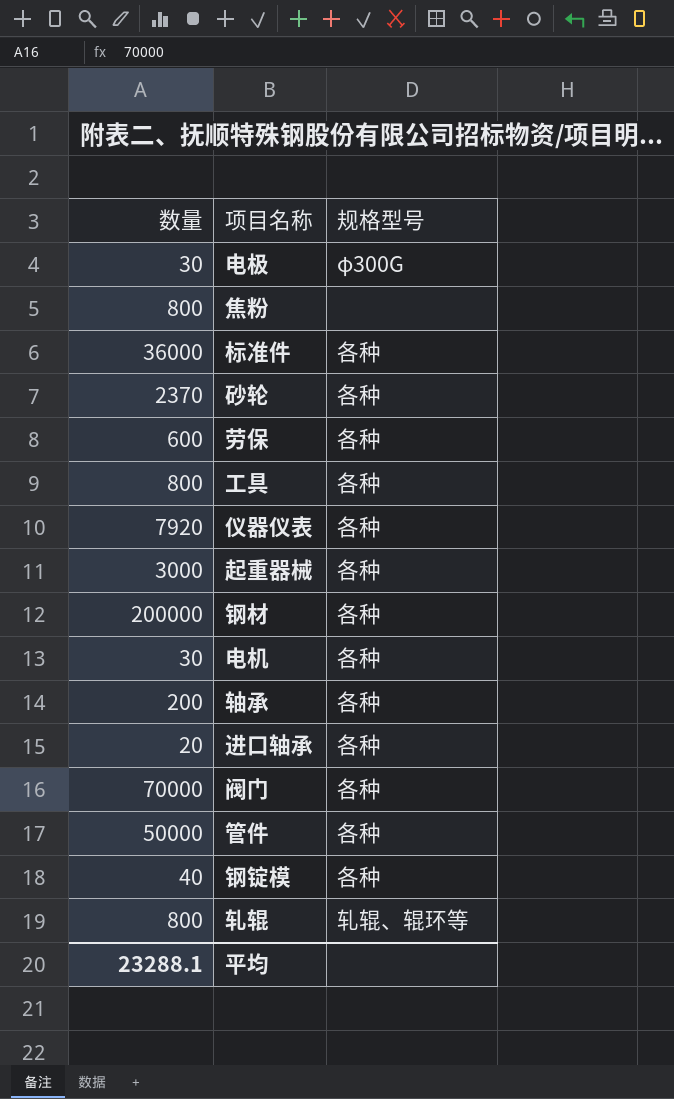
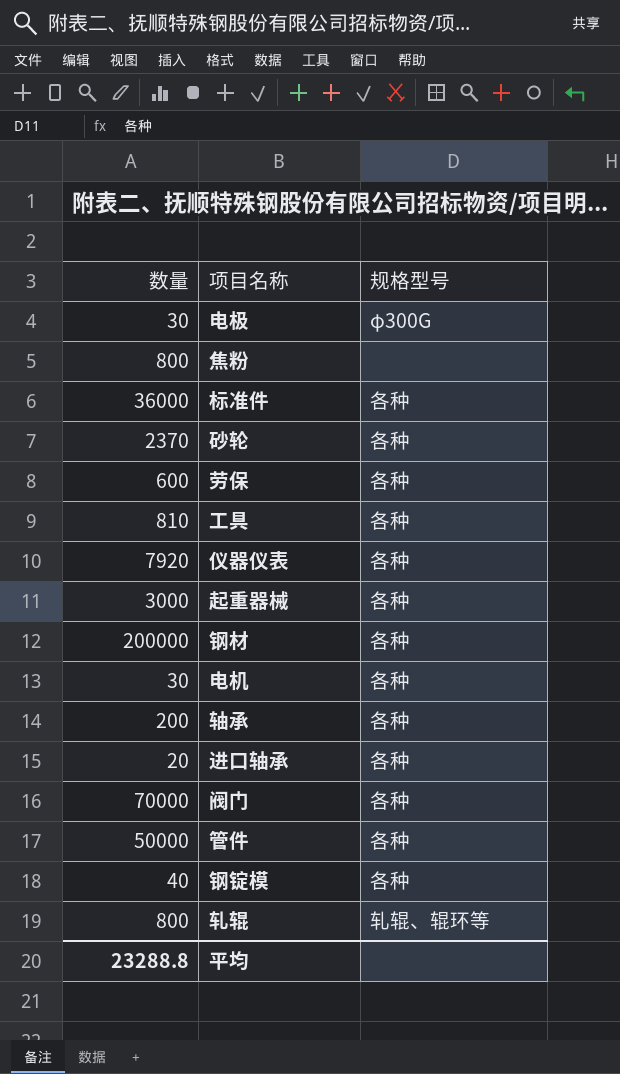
工具 | 数量: 800 -> 810
平均 | 数量: 23288.1 -> 23288.8

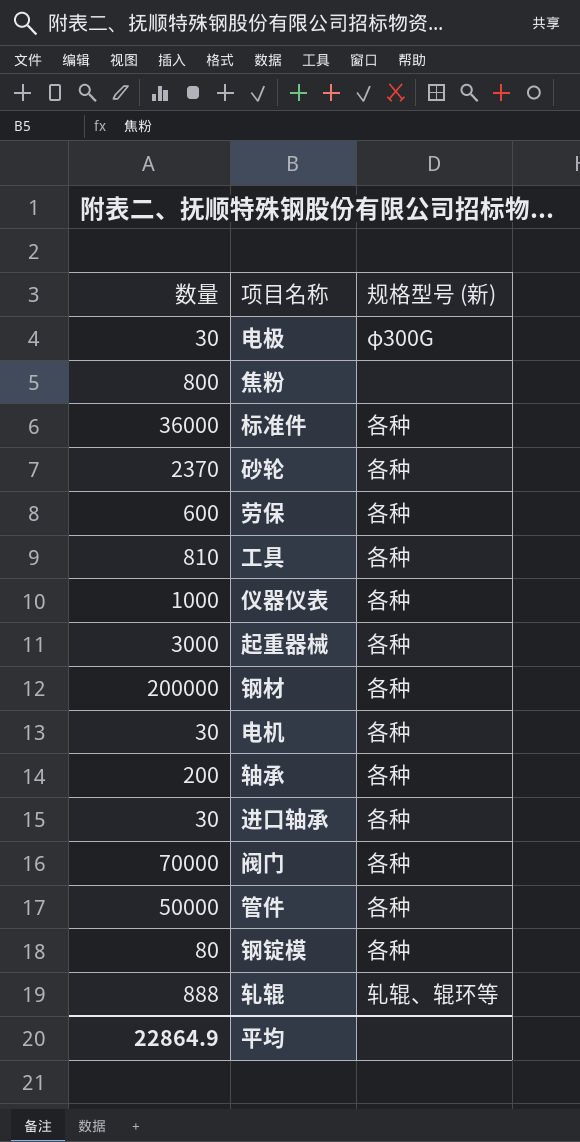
column name: 规格型号 -> 规格型号 (新)
仪器仪表 | 数量: 7920 -> 1000
进口轴承 | 数量: 20 -> 30
钢锭模 | 数量: 40 -> 80
轧辊 | 数量: 800 -> 888
平均 | 数量: 23288.8 -> 22864.9

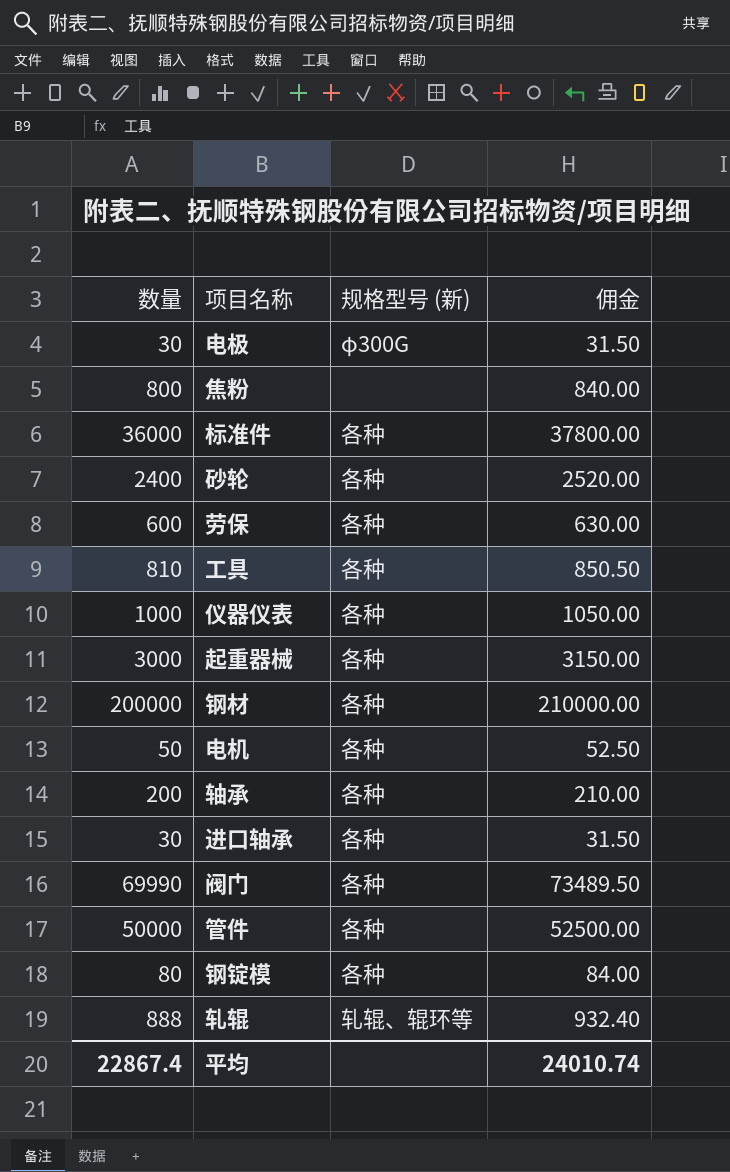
column 佣金 | formula: none -> [数量] * 1.05
砂轮 | 数量: 2370 -> 2400
电机 | 数量: 30 -> 50
阀门 | 数量: 70000 -> 69990
平均 | 数量: 22864.9 -> 22867.4

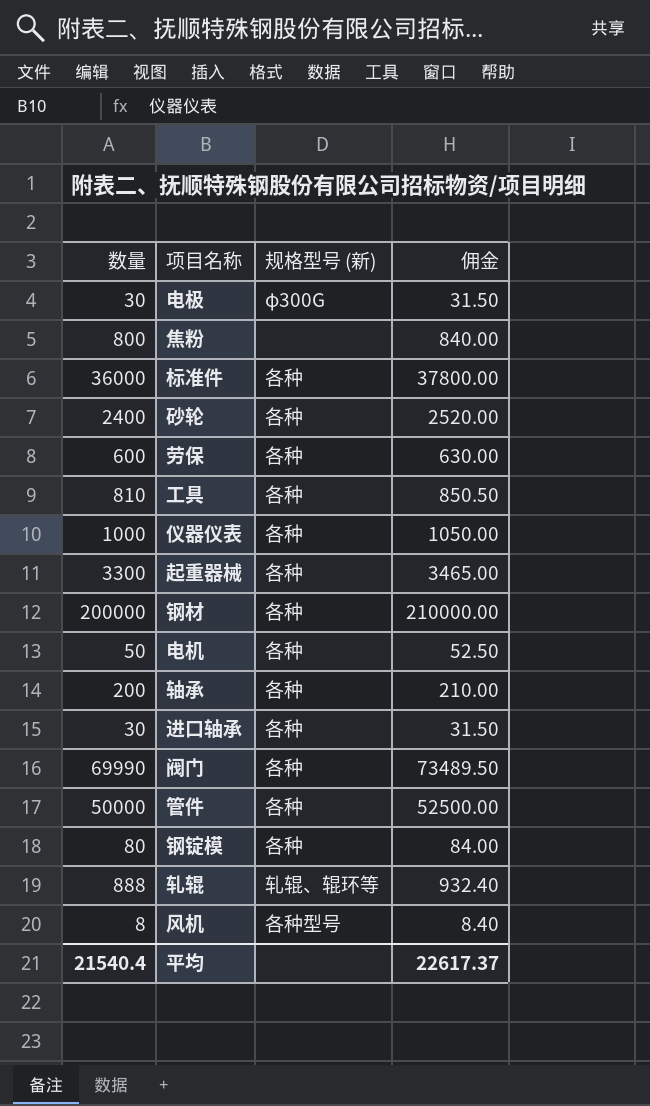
起重器械 | 数量: 3000 -> 3300
起重器械 | 佣金: 3150.00 -> 3465.00
row 风机: none -> 8 | 各种型号 | 8.40
平均 | 数量: 22867.4 -> 21540.4
平均 | 佣金: 24010.74 -> 22617.37

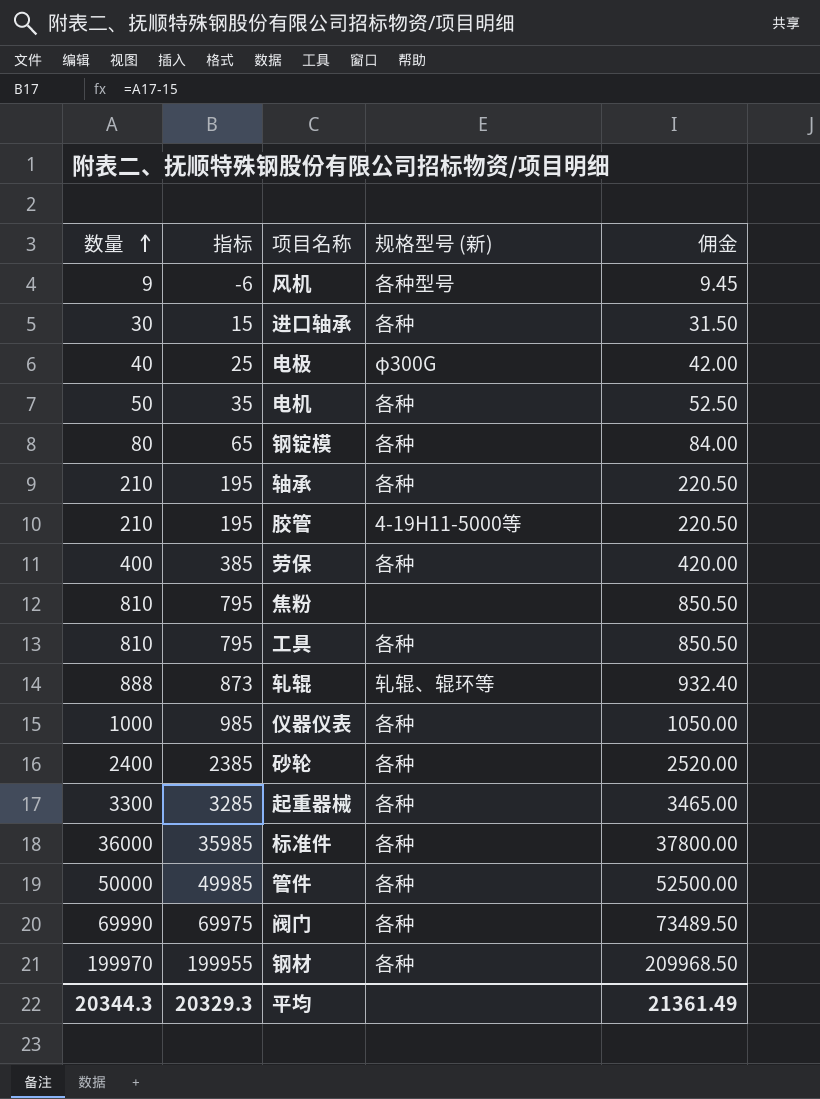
row order: none -> 数量 ascending
column 指标 | formula: none -> [数量] - 15
风机 | 数量: 8 -> 9
风机 | 佣金: 8.40 -> 9.45
电极 | 数量: 30 -> 40
电极 | 佣金: 31.50 -> 42.00
轴承 | 数量: 200 -> 210
轴承 | 佣金: 210.00 -> 220.50
row 胶管: none -> 210 | 195 | 4-19H11-5000等 | 220.50
劳保 | 数量: 600 -> 400
劳保 | 佣金: 630.00 -> 420.00
焦粉 | 数量: 800 -> 810
焦粉 | 佣金: 840.00 -> 850.50
钢材 | 数量: 200000 -> 199970
钢材 | 佣金: 210000.00 -> 209968.50
平均 | 数量: 21540.4 -> 20344.3
平均 | 佣金: 22617.37 -> 21361.49

